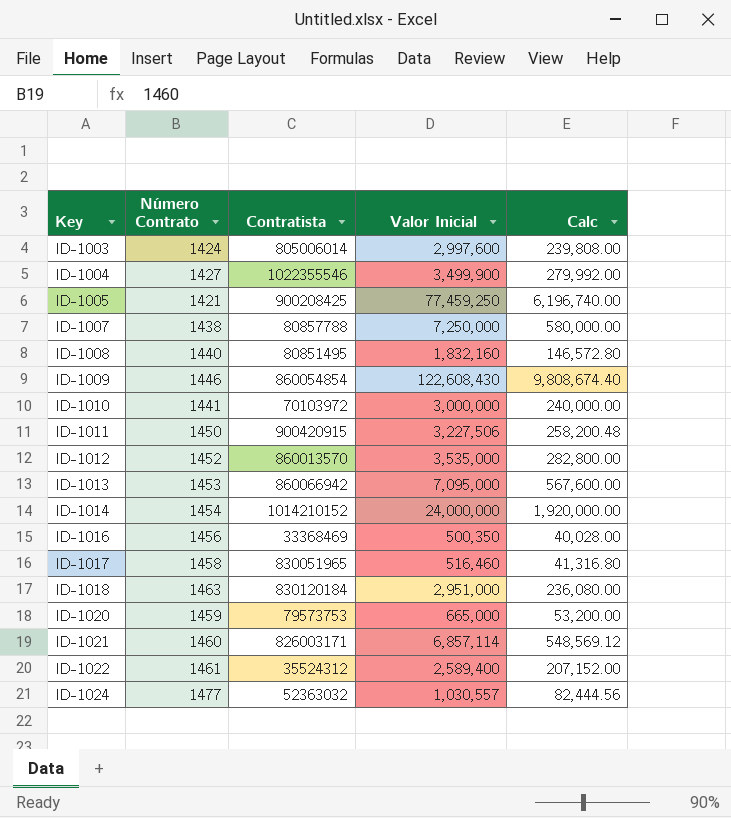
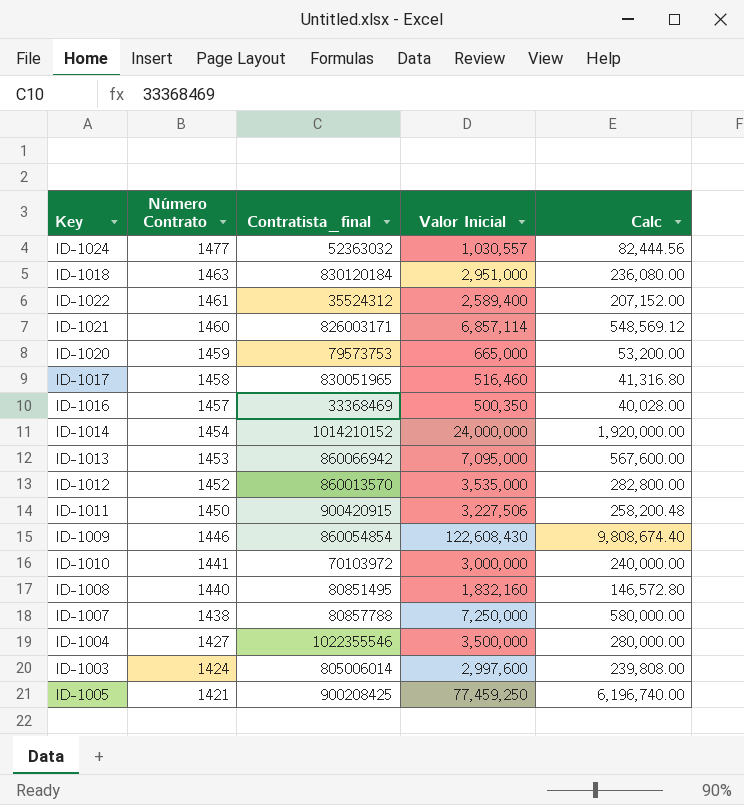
row order: Key ascending -> Número Contrato descending
column name: Contratista -> Contratista_final
ID-1016 | Número Contrato: 1456 -> 1457
ID-1004 | Valor Inicial: 3,499,900 -> 3,500,000
ID-1004 | Calc: 279,992.00 -> 280,000.00

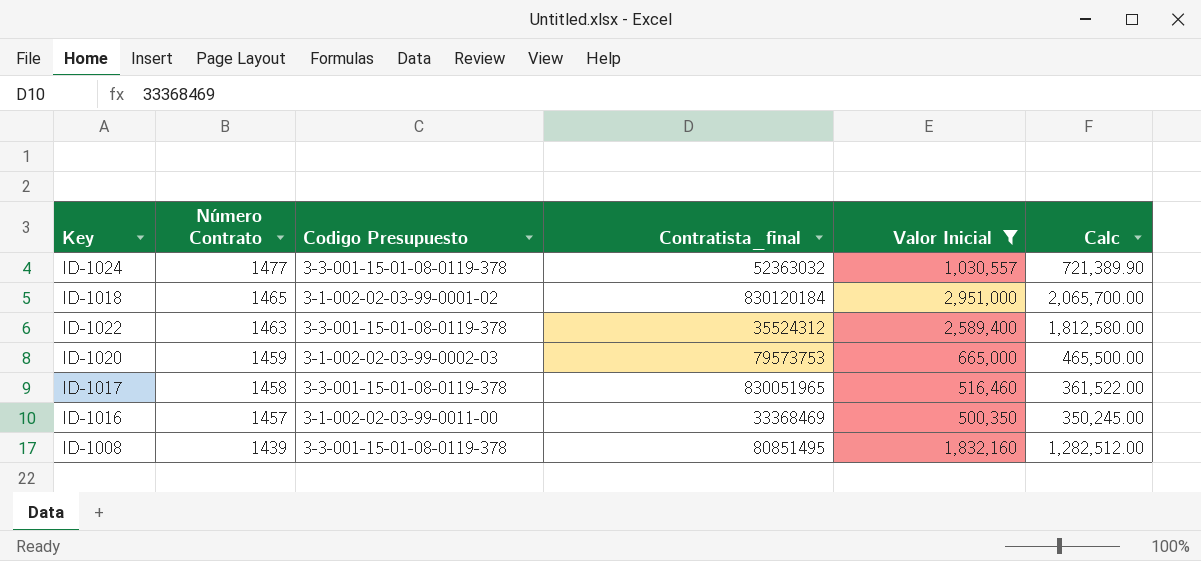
filter: none -> Valor Inicial <= 2,951,000
column Codigo Presupuesto | position: none -> 3
column Calc | formula: [Valor Inicial] * 0.08 -> [Valor Inicial] * 0.7
ID-1018 | Número Contrato: 1463 -> 1465
ID-1022 | Número Contrato: 1461 -> 1463
ID-1008 | Número Contrato: 1440 -> 1439

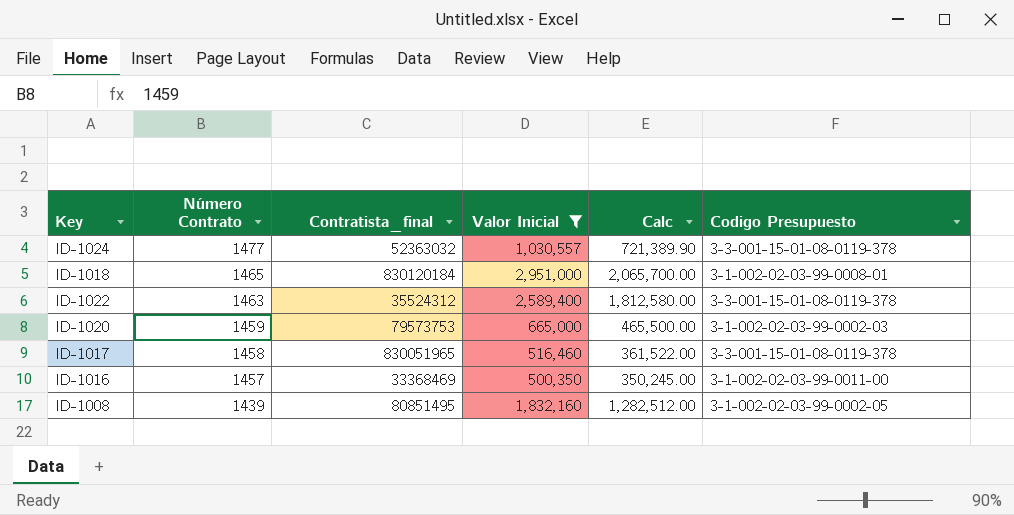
column Codigo Presupuesto | position: 3 -> 6
ID-1018 | Codigo Presupuesto: 3-1-002-02-03-99-0001-02 -> 3-1-002-02-03-99-0008-01
ID-1008 | Codigo Presupuesto: 3-3-001-15-01-08-0119-378 -> 3-1-002-02-03-99-0002-05

